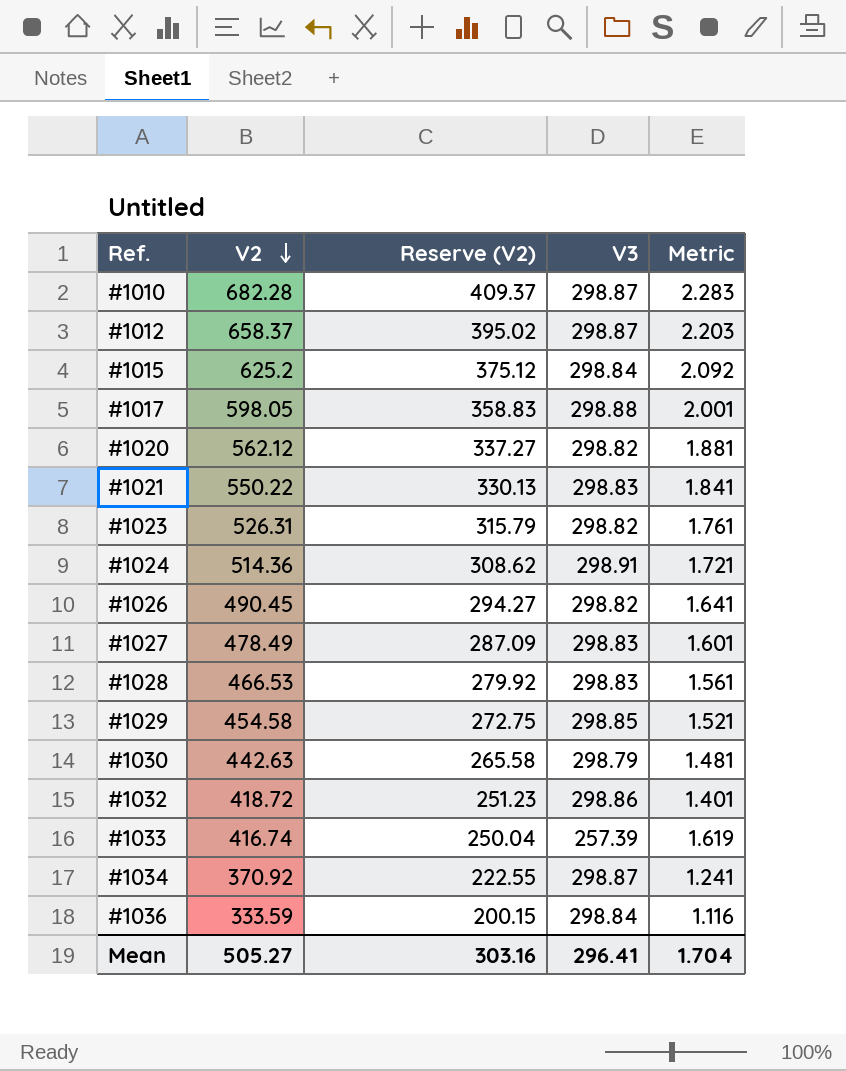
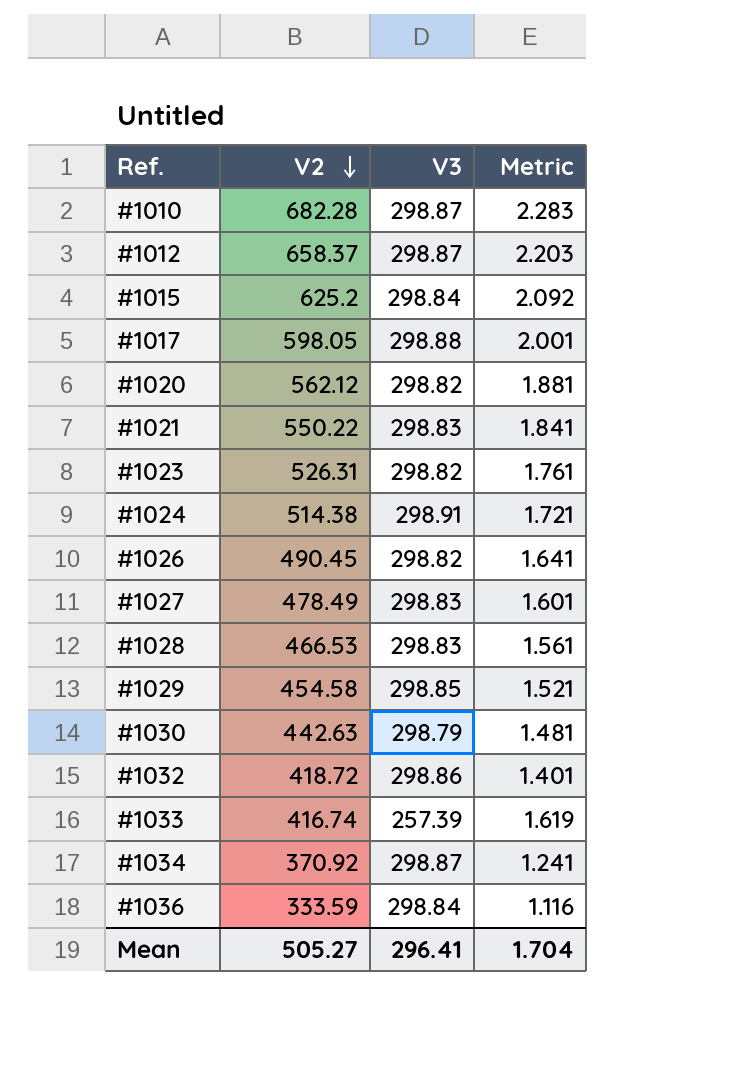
column Reserve (V2) | formula: [V2] * 0.6 -> none
#1024 | V2: 514.36 -> 514.38

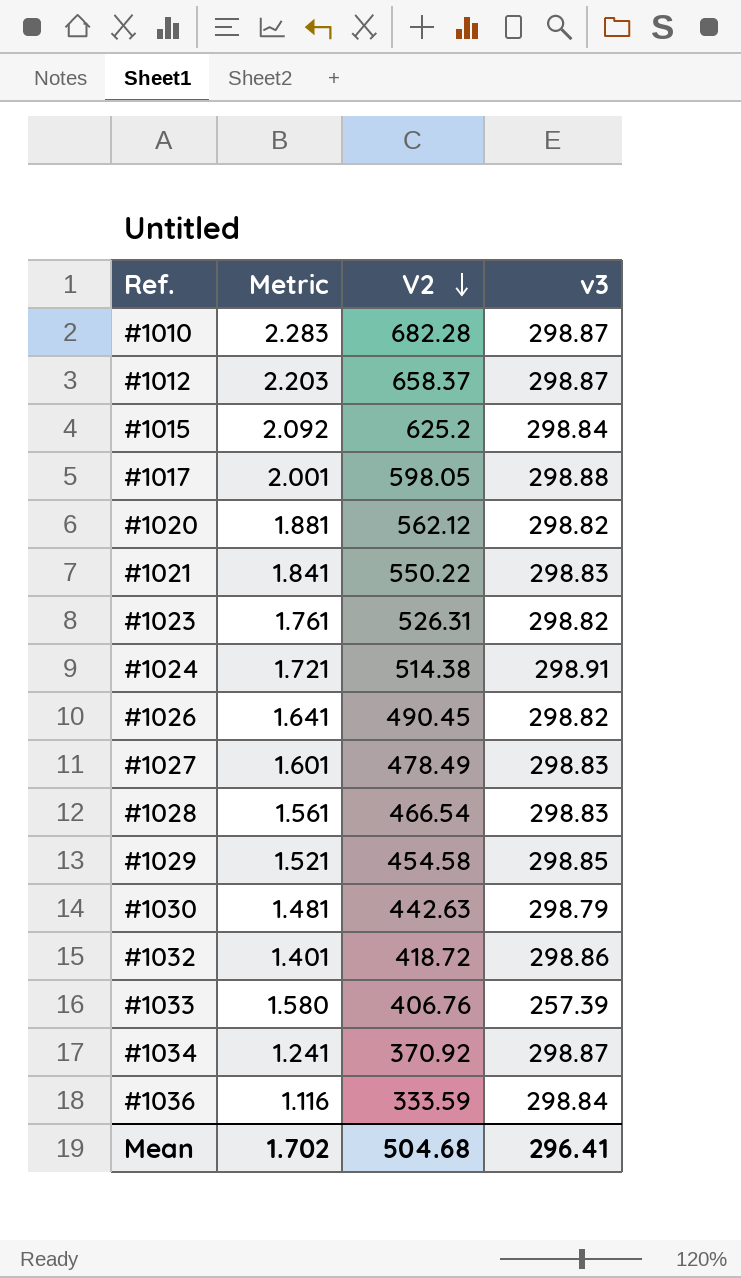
column Metric | position: 4 -> 2
column name: V3 -> v3
#1028 | V2: 466.53 -> 466.54
#1033 | Metric: 1.619 -> 1.580
#1033 | V2: 416.74 -> 406.76
Mean | Metric: 1.704 -> 1.702
Mean | V2: 505.27 -> 504.68

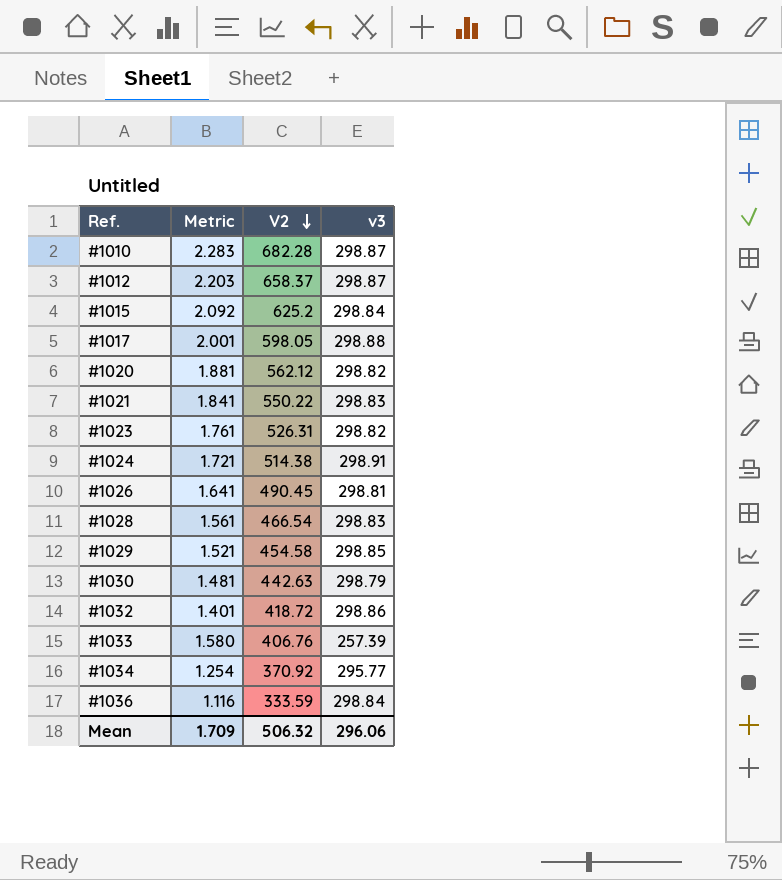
row #1027: 1.601 | 478.49 | 298.83 -> none
#1026 | v3: 298.82 -> 298.81
#1034 | Metric: 1.241 -> 1.254
#1034 | v3: 298.87 -> 295.77
Mean | Metric: 1.702 -> 1.709
Mean | V2: 504.68 -> 506.32
Mean | v3: 296.41 -> 296.06

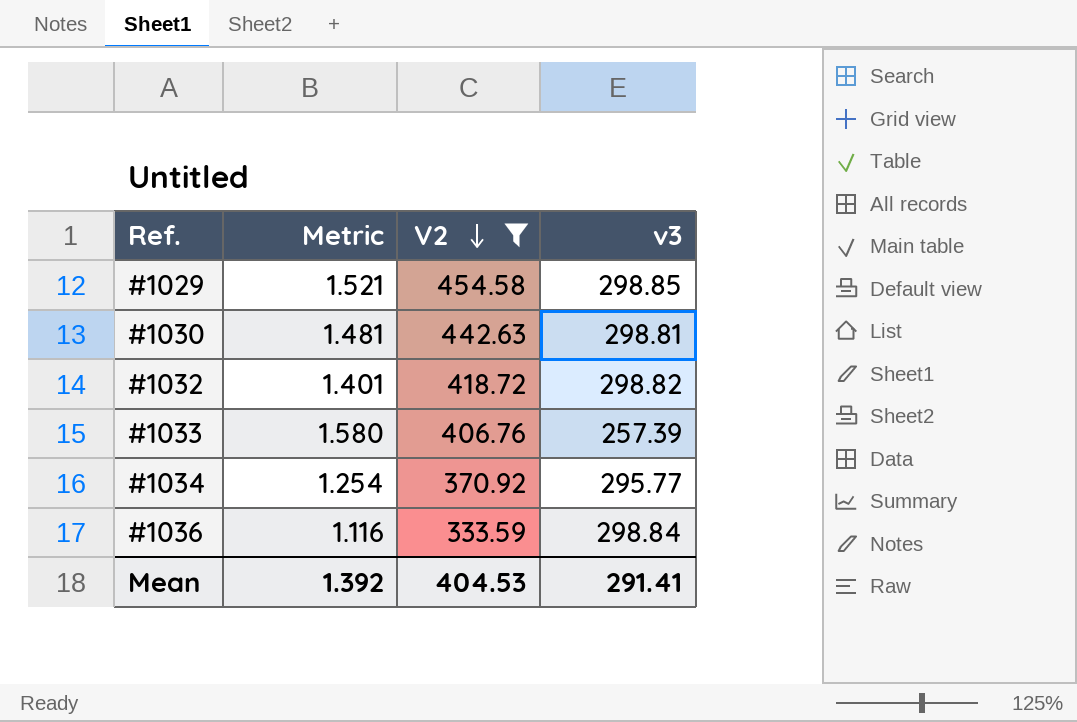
filter: none -> V2 <= 454.58
#1030 | v3: 298.79 -> 298.81
#1032 | v3: 298.86 -> 298.82
Mean | Metric: 1.709 -> 1.392
Mean | V2: 506.32 -> 404.53
Mean | v3: 296.06 -> 291.41

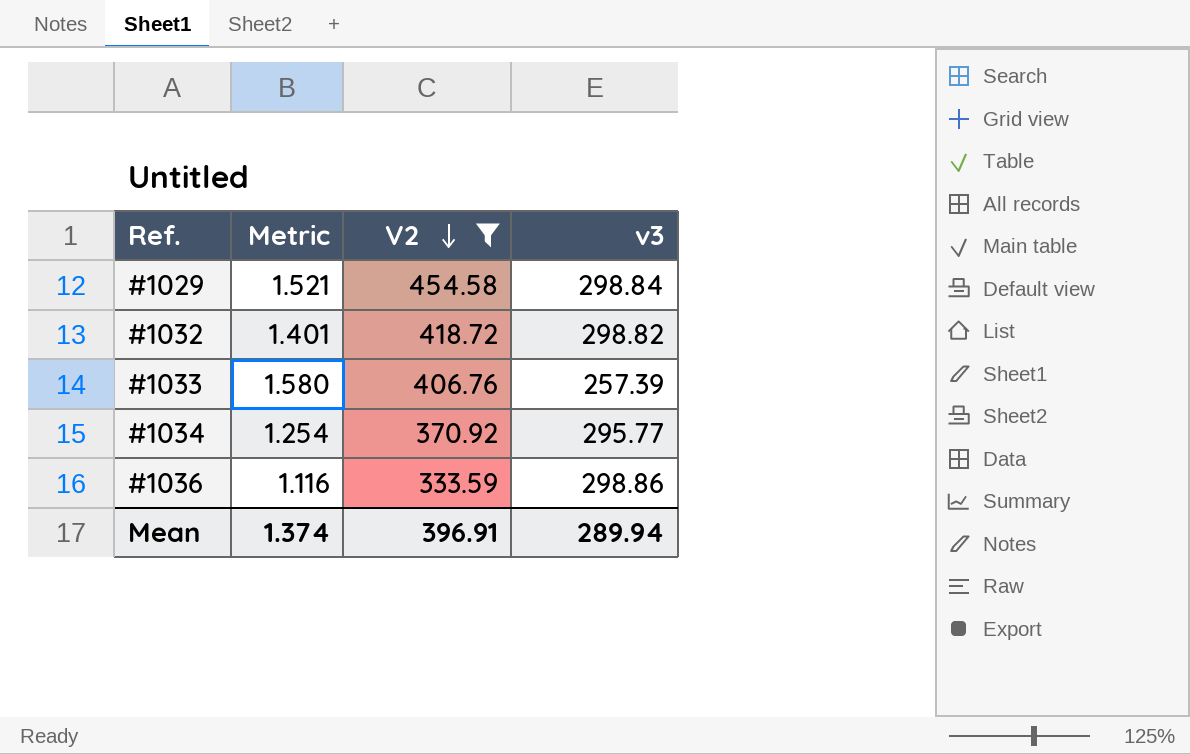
row #1030: 1.481 | 442.63 | 298.81 -> none
#1029 | v3: 298.85 -> 298.84
#1036 | v3: 298.84 -> 298.86
Mean | Metric: 1.392 -> 1.374
Mean | V2: 404.53 -> 396.91
Mean | v3: 291.41 -> 289.94

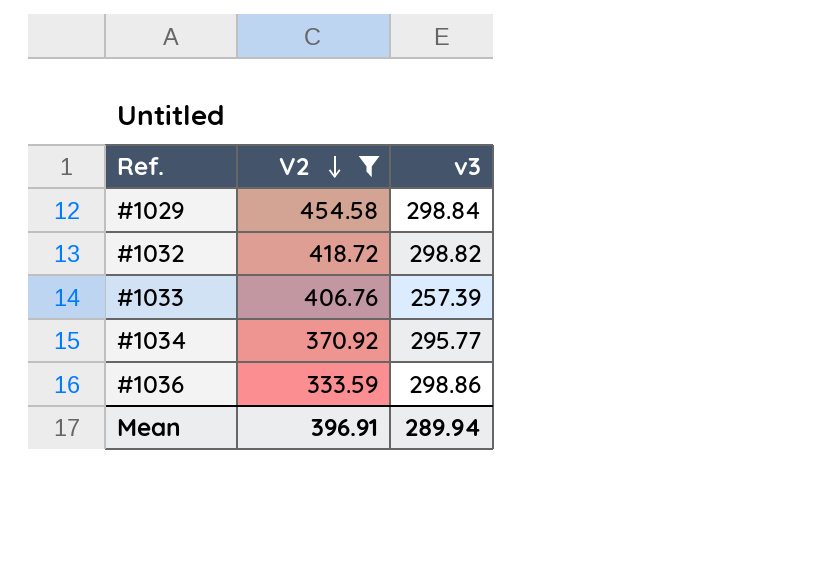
column Metric | formula: [V2] / [v3] -> none

